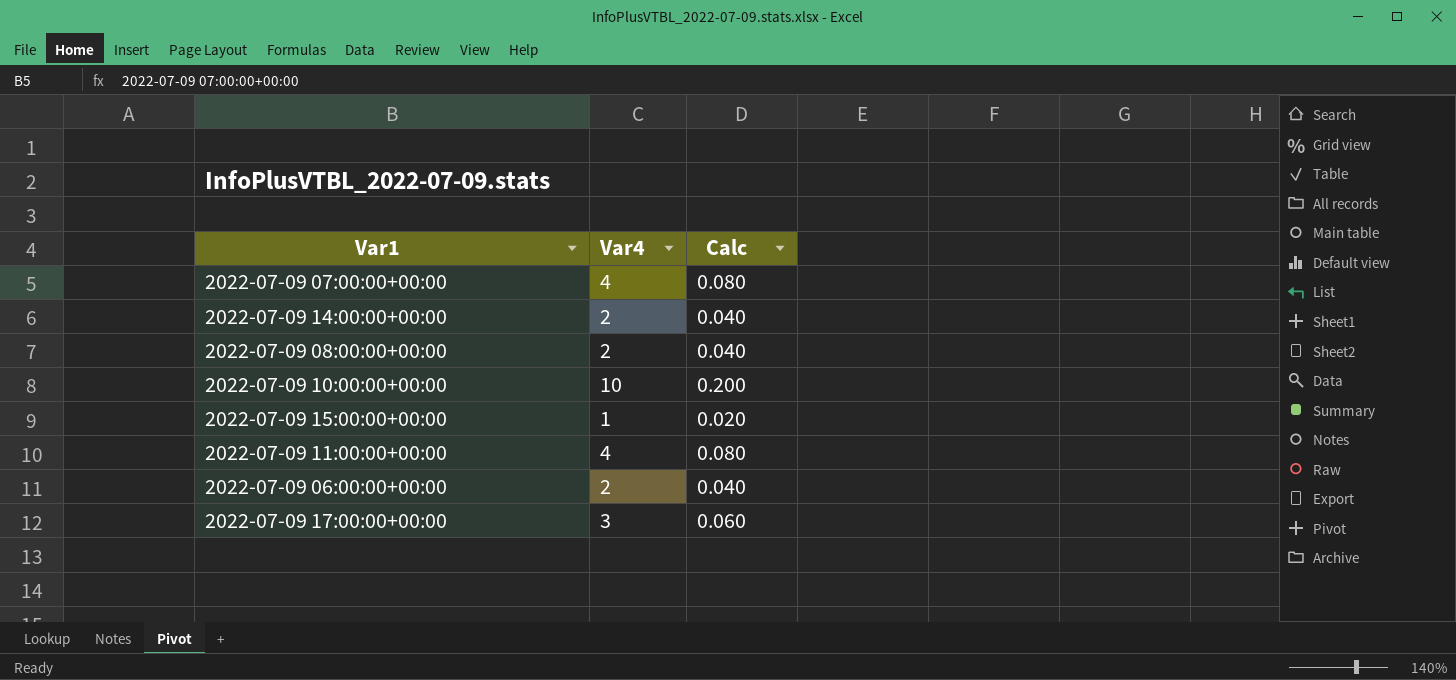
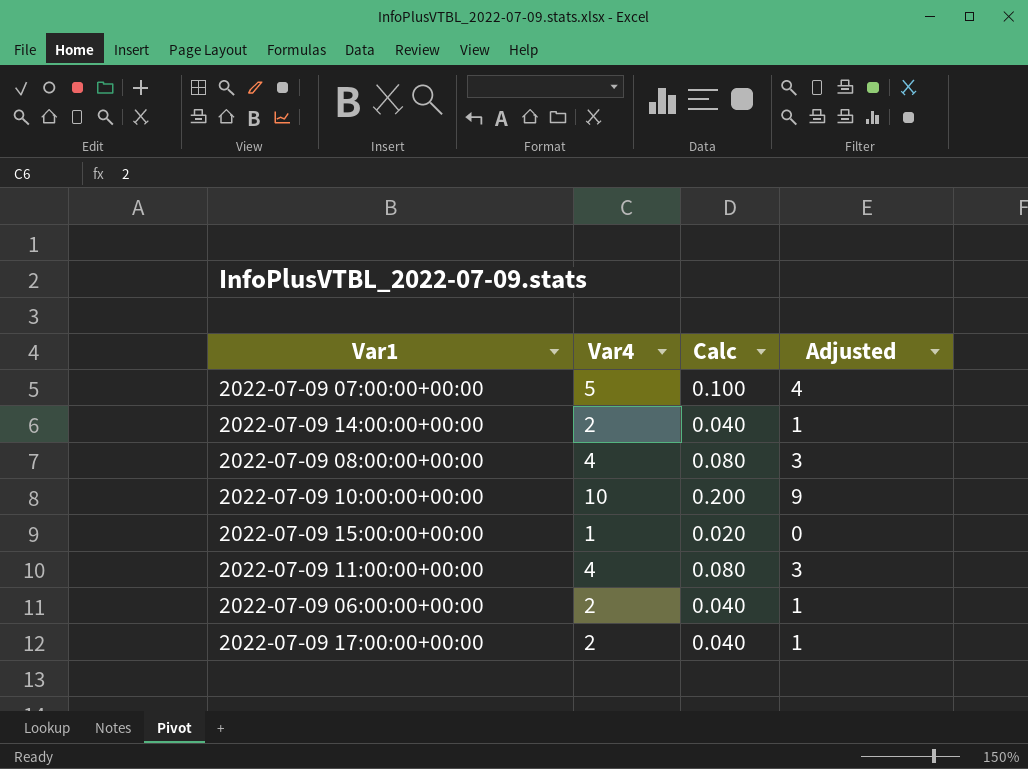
column Adjusted | formula: none -> [Var4] - 1
2022-07-09 07:00:00+00:00 | Var4: 4 -> 5
2022-07-09 07:00:00+00:00 | Calc: 0.080 -> 0.100
2022-07-09 08:00:00+00:00 | Var4: 2 -> 4
2022-07-09 08:00:00+00:00 | Calc: 0.040 -> 0.080
2022-07-09 17:00:00+00:00 | Var4: 3 -> 2
2022-07-09 17:00:00+00:00 | Calc: 0.060 -> 0.040

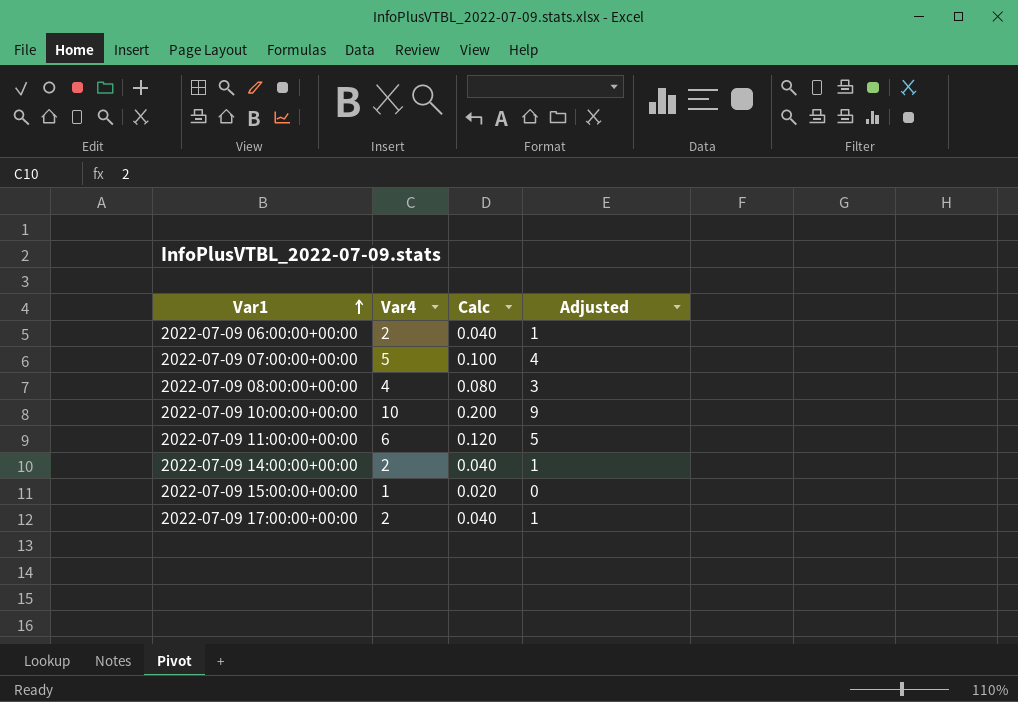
row order: none -> Var1 ascending
2022-07-09 11:00:00+00:00 | Var4: 4 -> 6
2022-07-09 11:00:00+00:00 | Calc: 0.080 -> 0.120
2022-07-09 11:00:00+00:00 | Adjusted: 3 -> 5

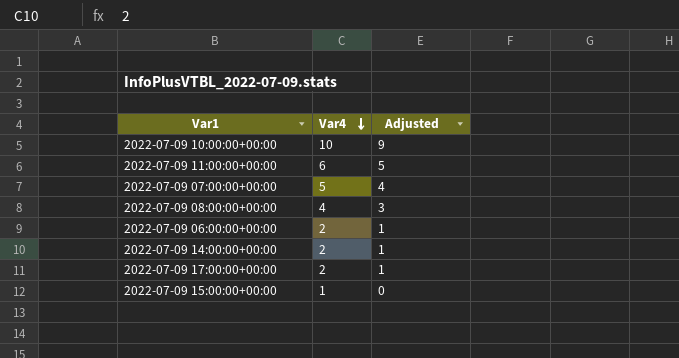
row order: Var1 ascending -> Var4 descending
column Calc | formula: [Var4] * 0.02 -> none

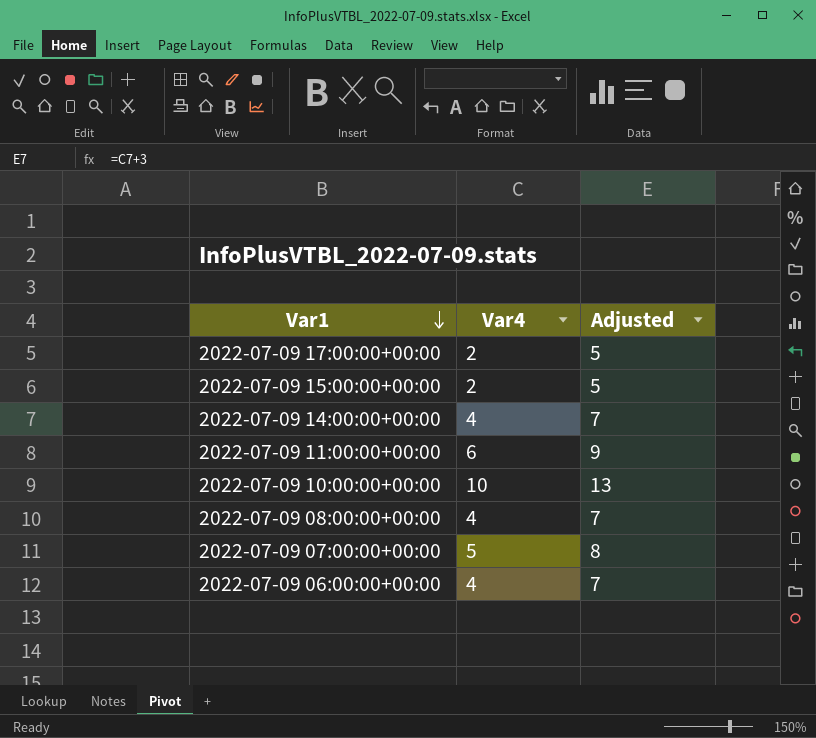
row order: Var4 descending -> Var1 descending
column Adjusted | formula: [Var4] - 1 -> [Var4] + 3
2022-07-09 15:00:00+00:00 | Var4: 1 -> 2
2022-07-09 14:00:00+00:00 | Var4: 2 -> 4
2022-07-09 06:00:00+00:00 | Var4: 2 -> 4

